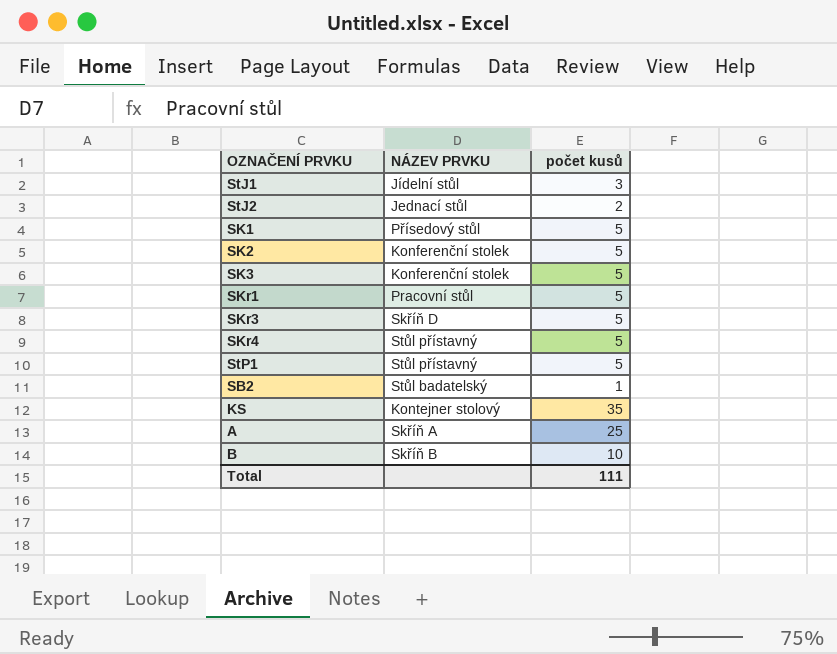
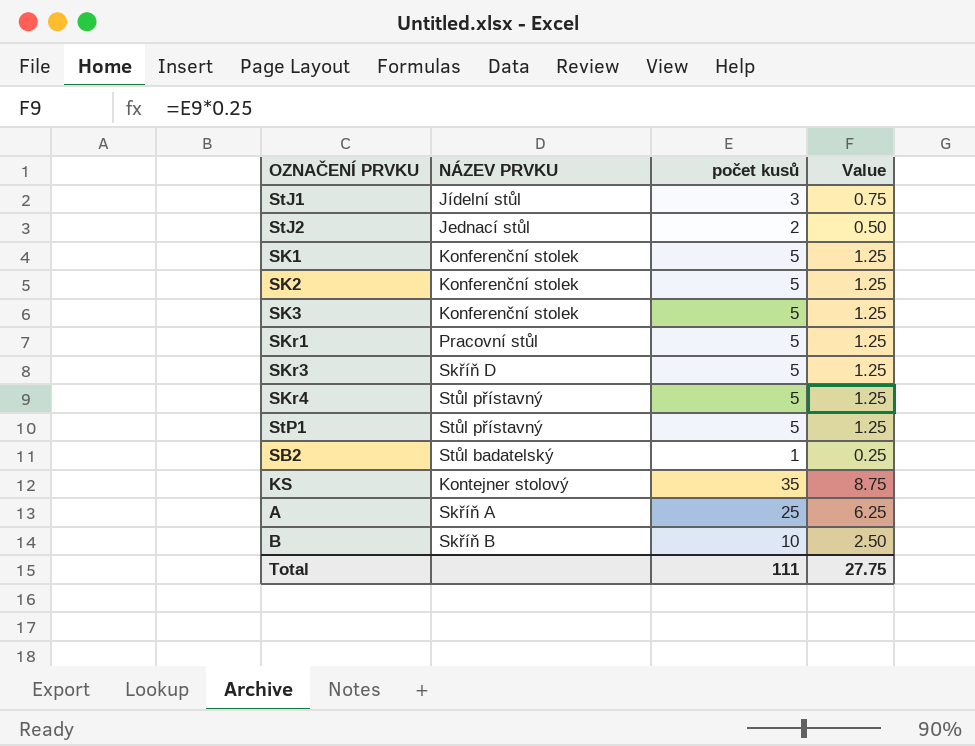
column Value | formula: none -> [počet kusů] * 0.25
SK1 | NÁZEV PRVKU: Přísedový stůl -> Konferenční stolek

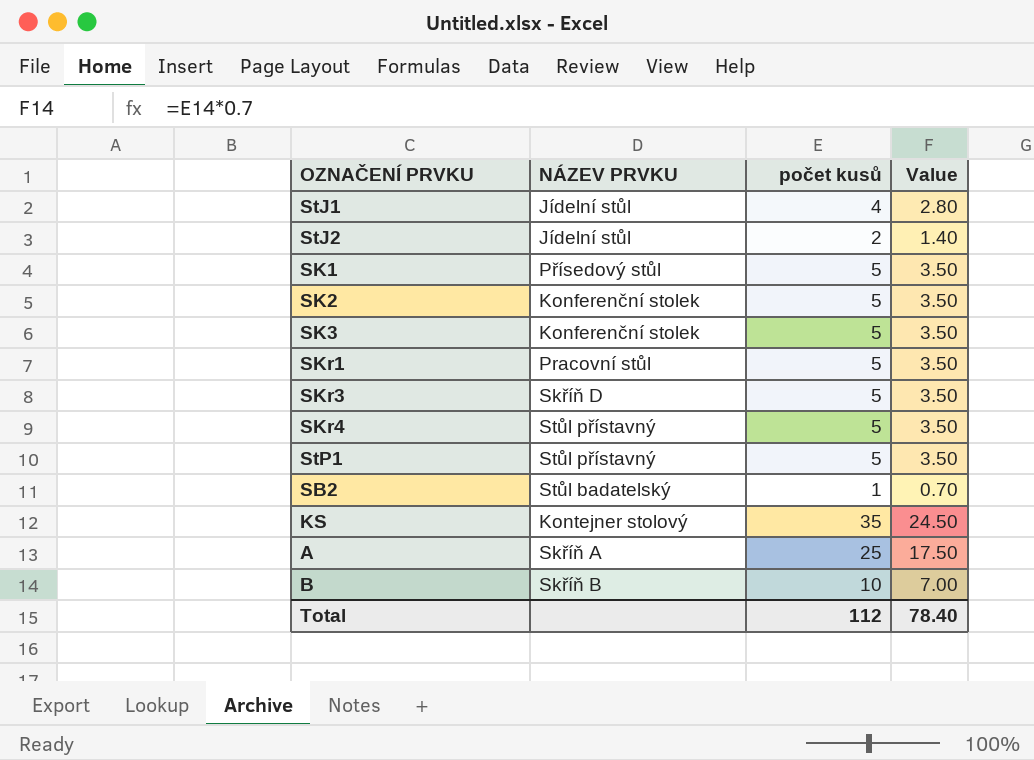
column Value | formula: [počet kusů] * 0.25 -> [počet kusů] * 0.7
StJ1 | počet kusů: 3 -> 4
StJ2 | NÁZEV PRVKU: Jednací stůl -> Jídelní stůl
SK1 | NÁZEV PRVKU: Konferenční stolek -> Přísedový stůl
Total | počet kusů: 111 -> 112
Total | Value: 27.75 -> 78.40

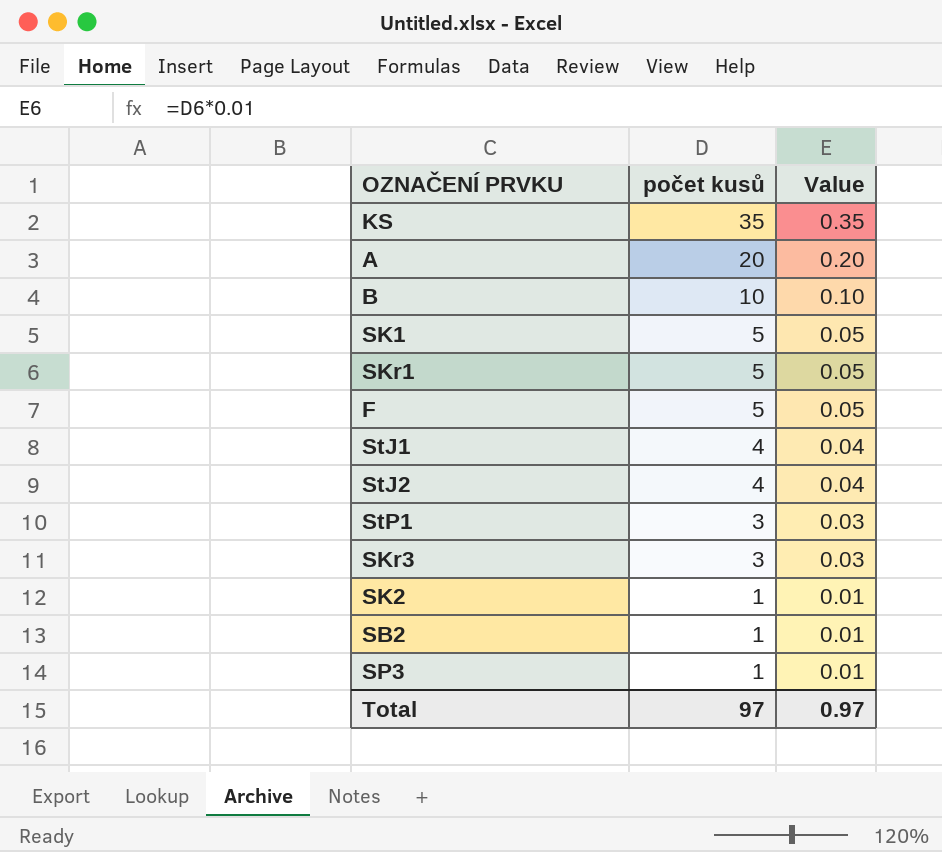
row order: none -> počet kusů descending
column NÁZEV PRVKU | position: 2 -> none
column Value | formula: [počet kusů] * 0.7 -> [počet kusů] * 0.01
row SK3: Konferenční stolek | 5 | 3.50 -> none
row SKr4: Stůl přístavný | 5 | 3.50 -> none
A | počet kusů: 25 -> 20
row F: none -> 5 | 0.05
StJ2 | počet kusů: 2 -> 4
StP1 | počet kusů: 5 -> 3
SKr3 | počet kusů: 5 -> 3
SK2 | počet kusů: 5 -> 1
row SP3: none -> 1 | 0.01
Total | počet kusů: 112 -> 97
Total | Value: 78.40 -> 0.97

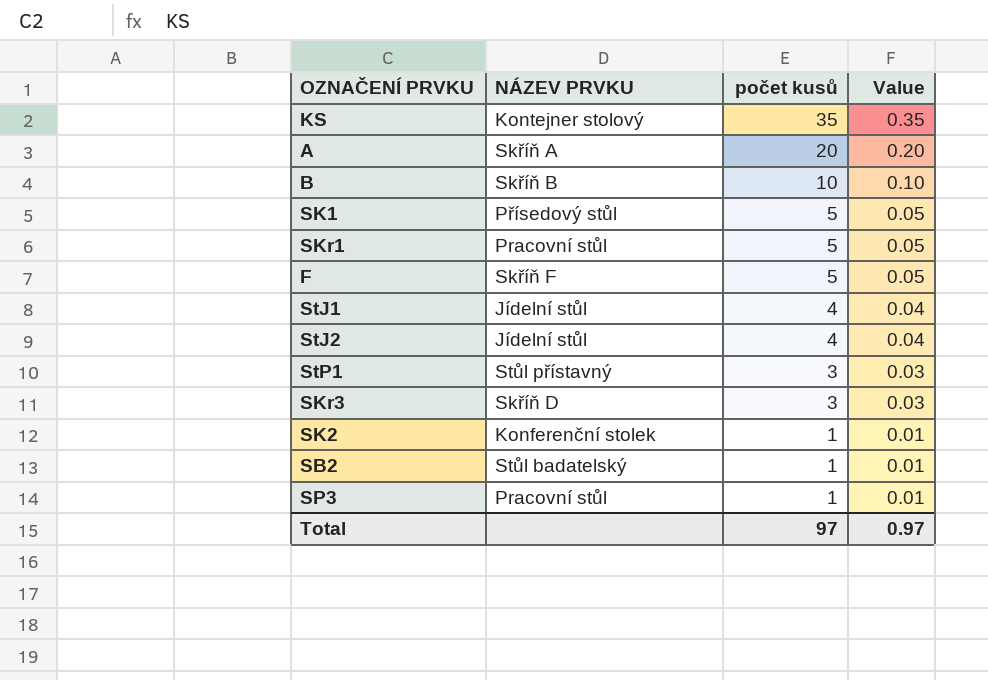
column NÁZEV PRVKU | position: none -> 2

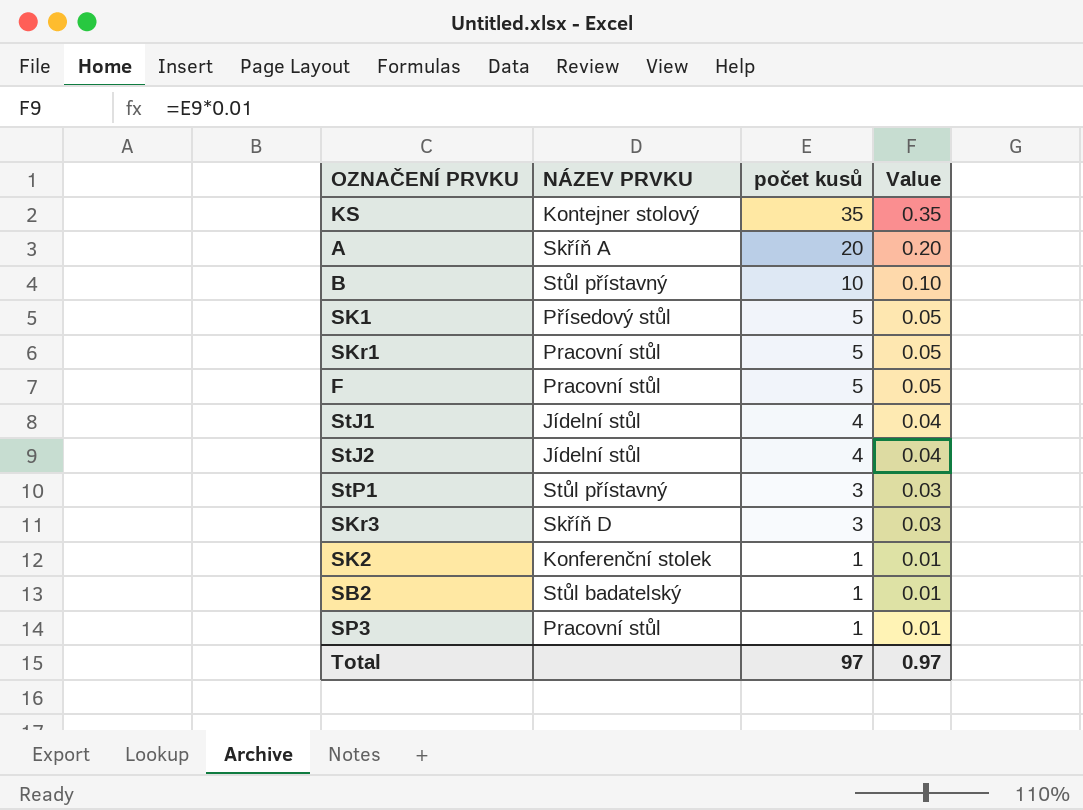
B | NÁZEV PRVKU: Skříň B -> Stůl přístavný
F | NÁZEV PRVKU: Skříň F -> Pracovní stůl

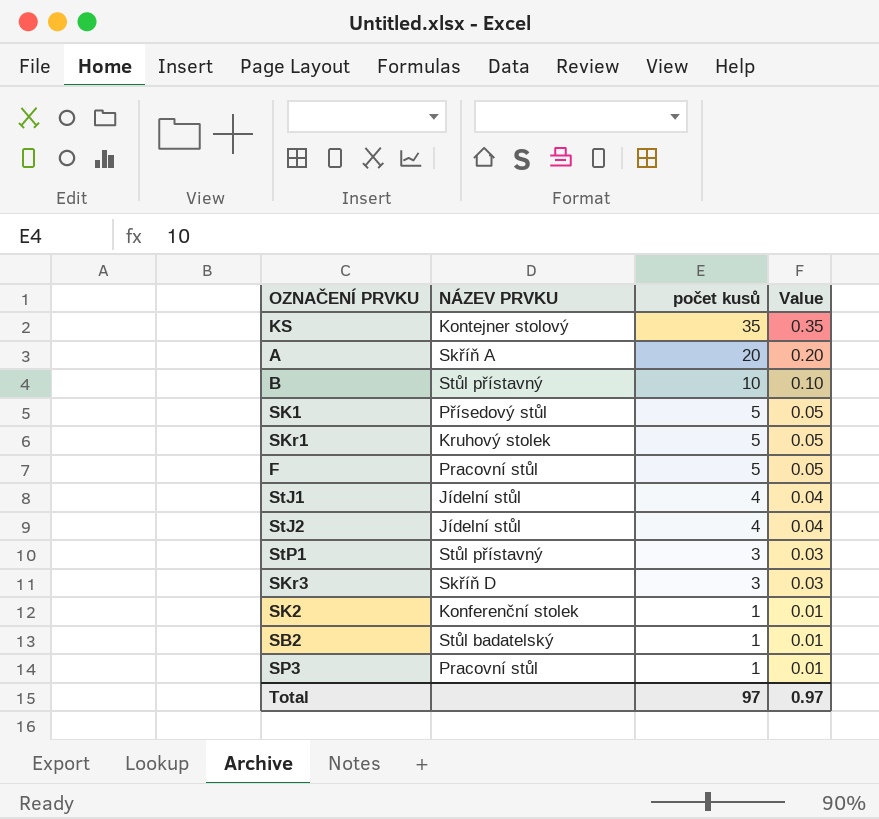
SKr1 | NÁZEV PRVKU: Pracovní stůl -> Kruhový stolek

